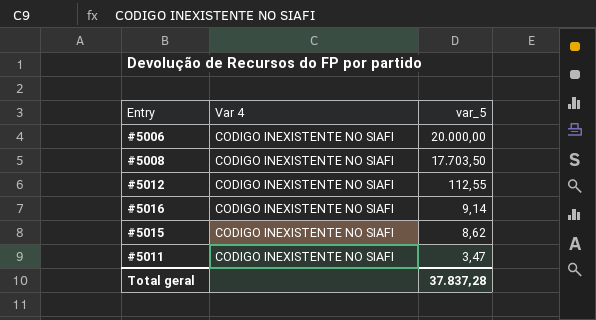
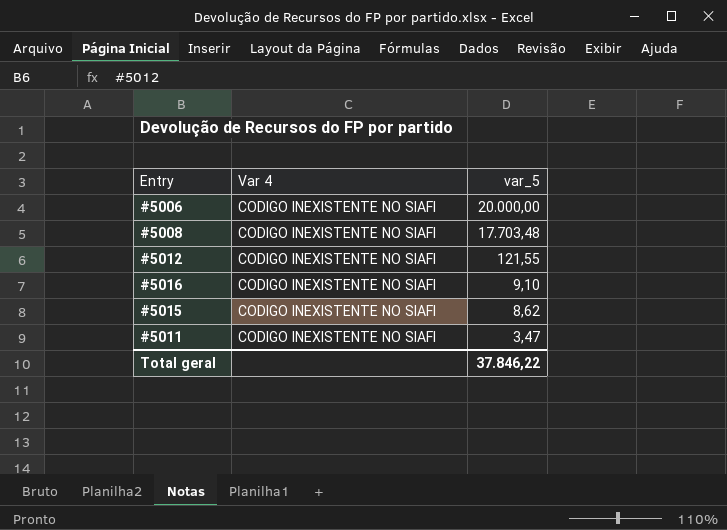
#5008 | var_5: 17.703,50 -> 17.703,48
#5012 | var_5: 112,55 -> 121,55
#5016 | var_5: 9,14 -> 9,10
Total geral | var_5: 37.837,28 -> 37.846,22

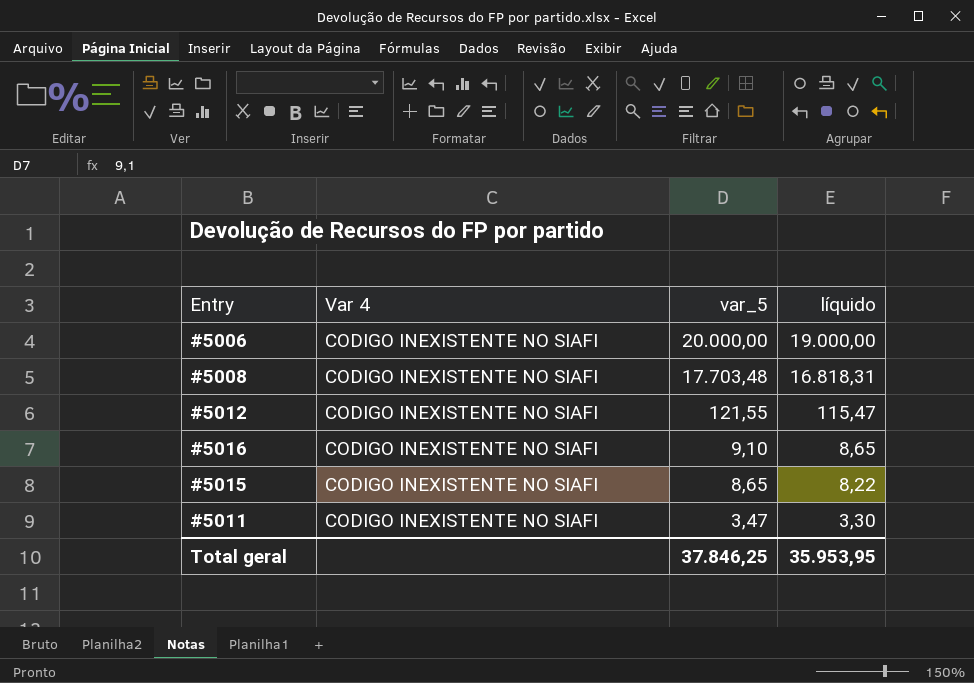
column líquido | formula: none -> [var_5] * 0,95
#5015 | var_5: 8,62 -> 8,65
Total geral | var_5: 37.846,22 -> 37.846,25

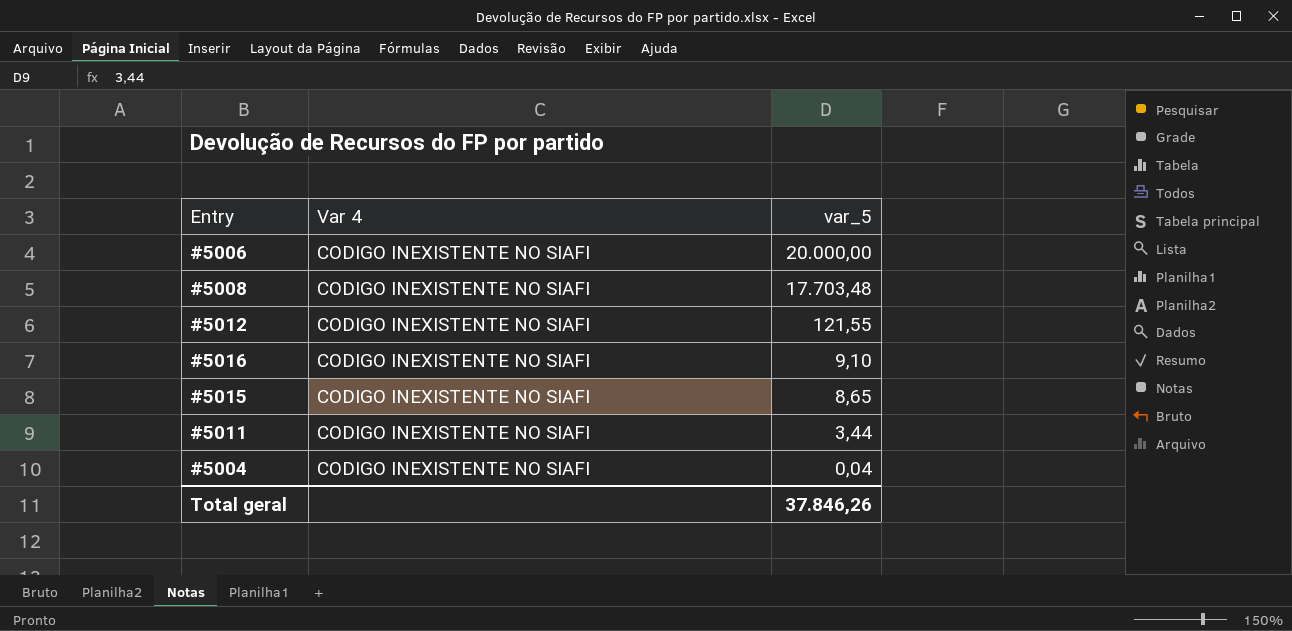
column líquido | formula: [var_5] * 0,95 -> none
#5011 | var_5: 3,47 -> 3,44
row #5004: none -> CODIGO INEXISTENTE NO SIAFI | 0,04
Total geral | var_5: 37.846,25 -> 37.846,26

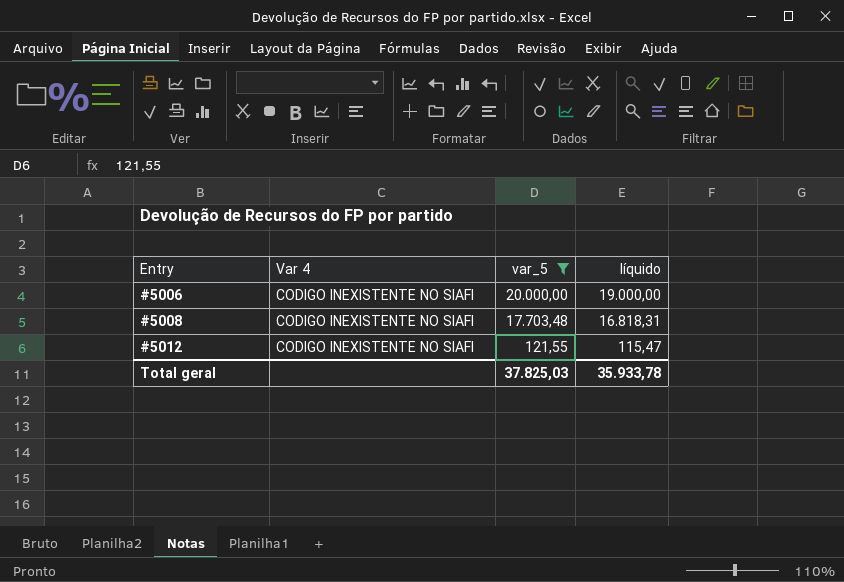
filter: none -> var_5 >= 121,55
column líquido | formula: none -> [var_5] * 0,95
Total geral | var_5: 37.846,26 -> 37.825,03

